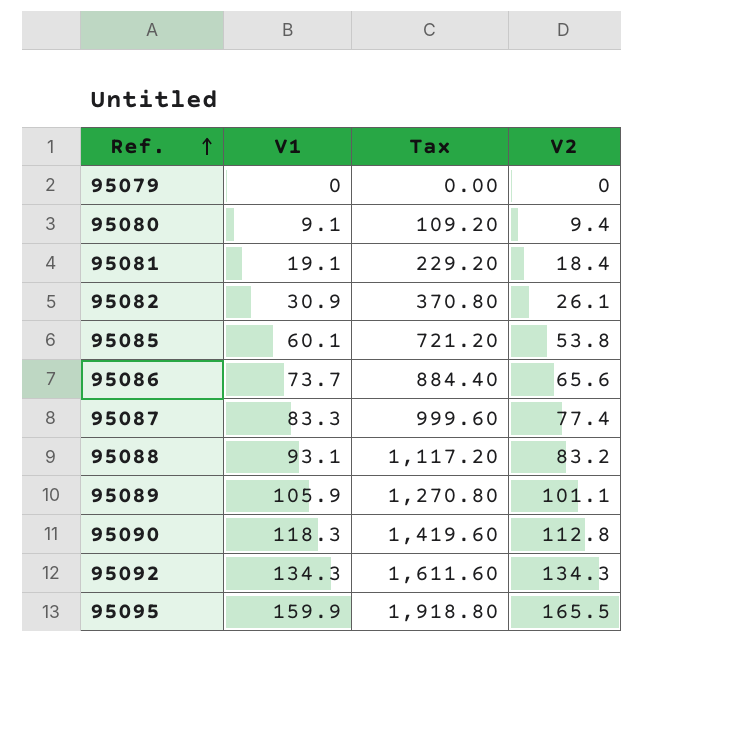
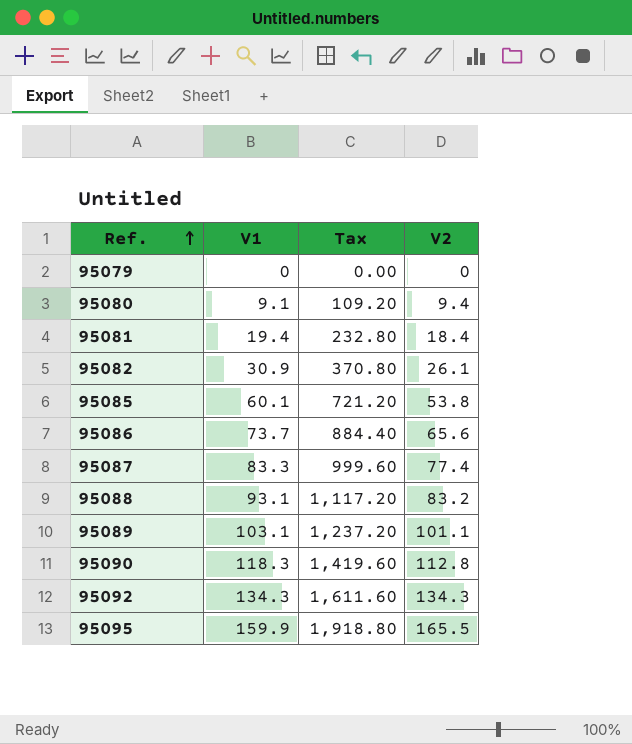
95081 | V1: 19.1 -> 19.4
95081 | Tax: 229.20 -> 232.80
95089 | V1: 105.9 -> 103.1
95089 | Tax: 1,270.80 -> 1,237.20

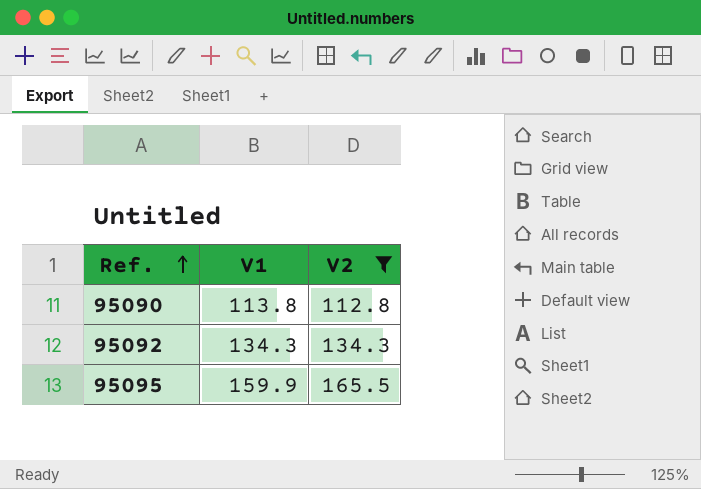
filter: none -> V2 >= 112.8
column Tax | formula: [V1] * 12 -> none
95090 | V1: 118.3 -> 113.8

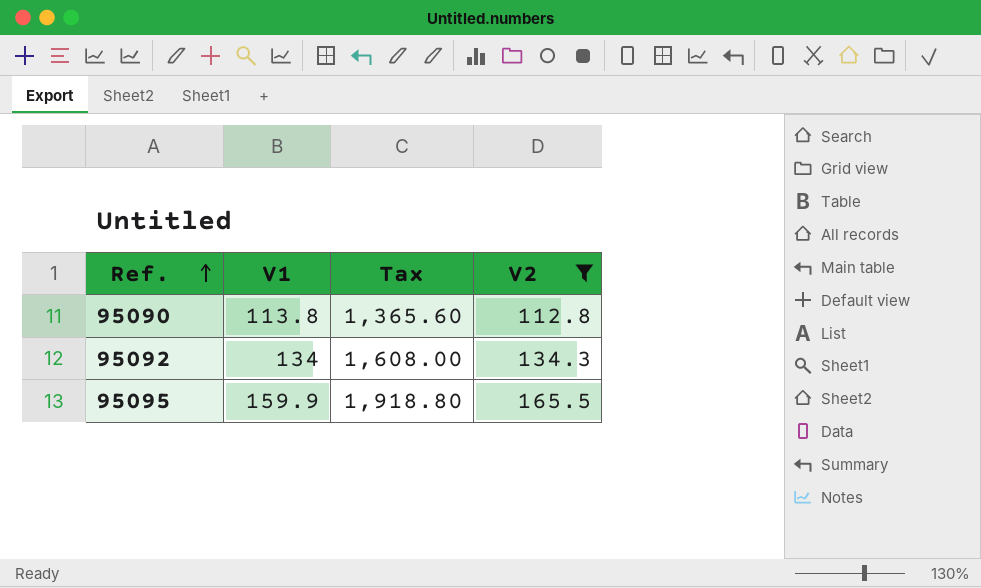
column Tax | formula: none -> [V1] * 12
95092 | V1: 134.3 -> 134

